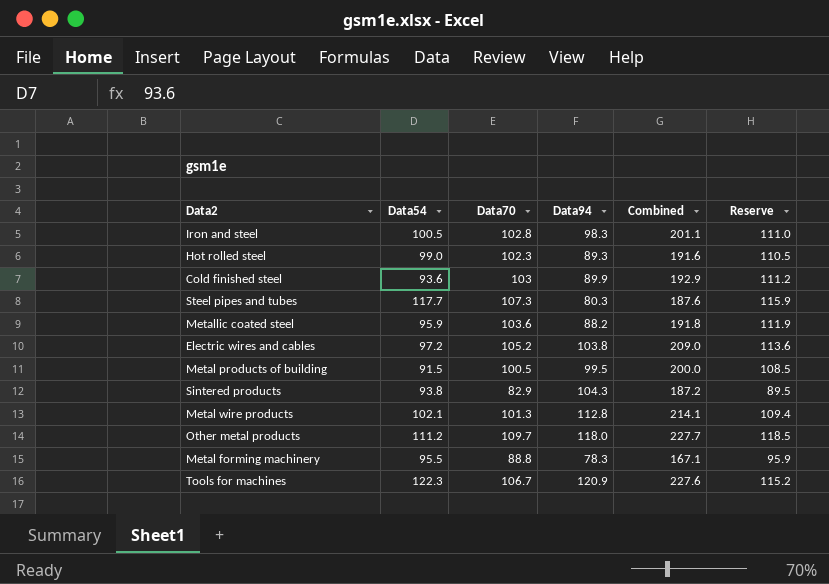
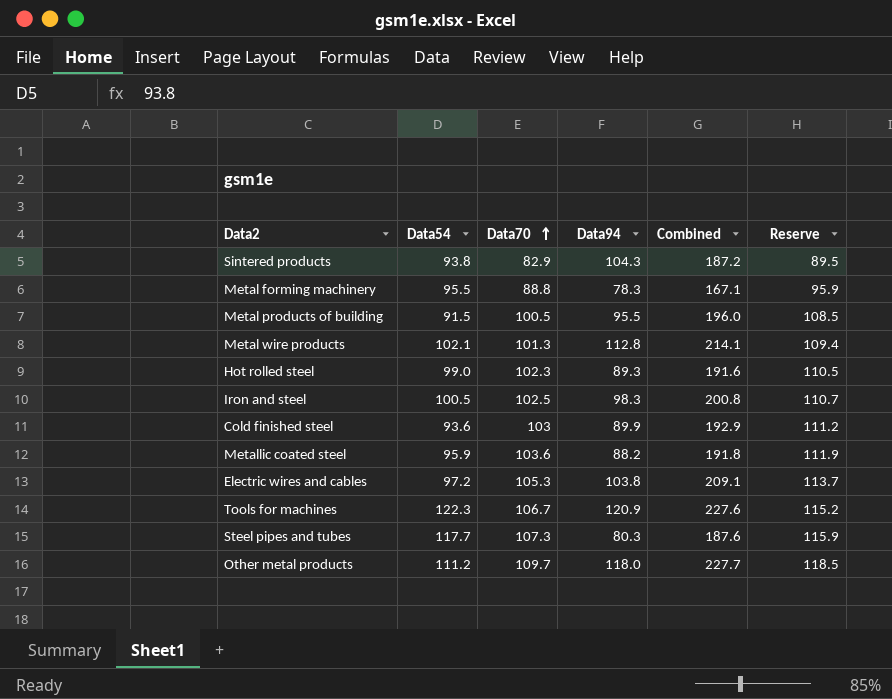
row order: none -> Data70 ascending
Metal products of building | Data94: 99.5 -> 95.5
Metal products of building | Combined: 200.0 -> 196.0
Iron and steel | Data70: 102.8 -> 102.5
Iron and steel | Combined: 201.1 -> 200.8
Iron and steel | Reserve: 111.0 -> 110.7
Electric wires and cables | Data70: 105.2 -> 105.3
Electric wires and cables | Combined: 209.0 -> 209.1
Electric wires and cables | Reserve: 113.6 -> 113.7

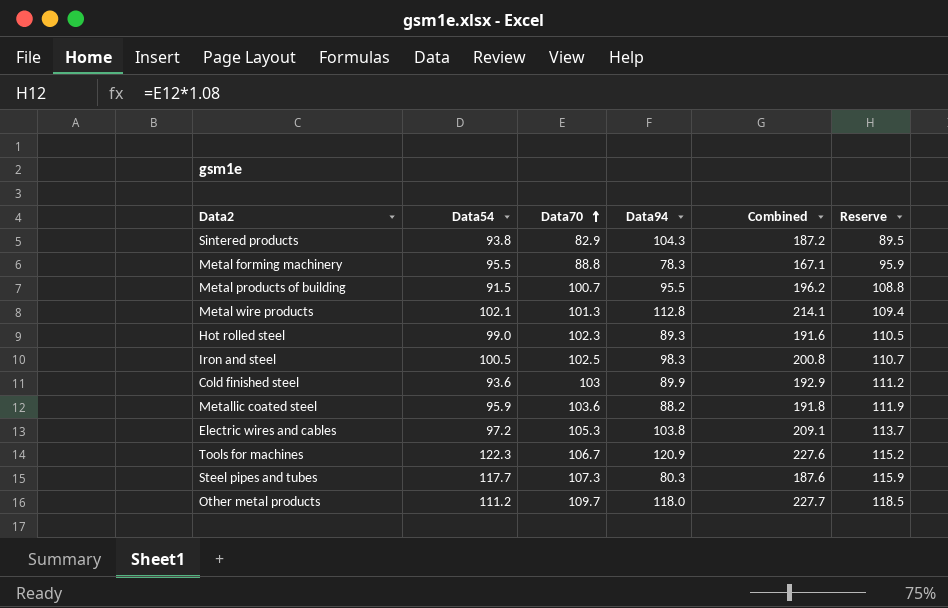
Metal products of building | Data70: 100.5 -> 100.7
Metal products of building | Combined: 196.0 -> 196.2
Metal products of building | Reserve: 108.5 -> 108.8

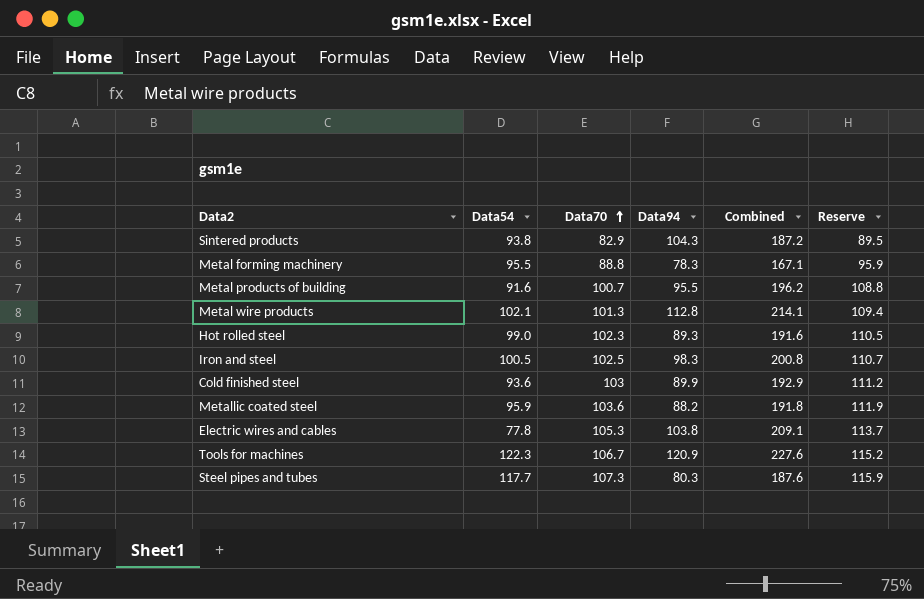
row Other metal products: 111.2 | 109.7 | 118.0 | 227.7 | 118.5 -> none
Metal products of building | Data54: 91.5 -> 91.6
Electric wires and cables | Data54: 97.2 -> 77.8

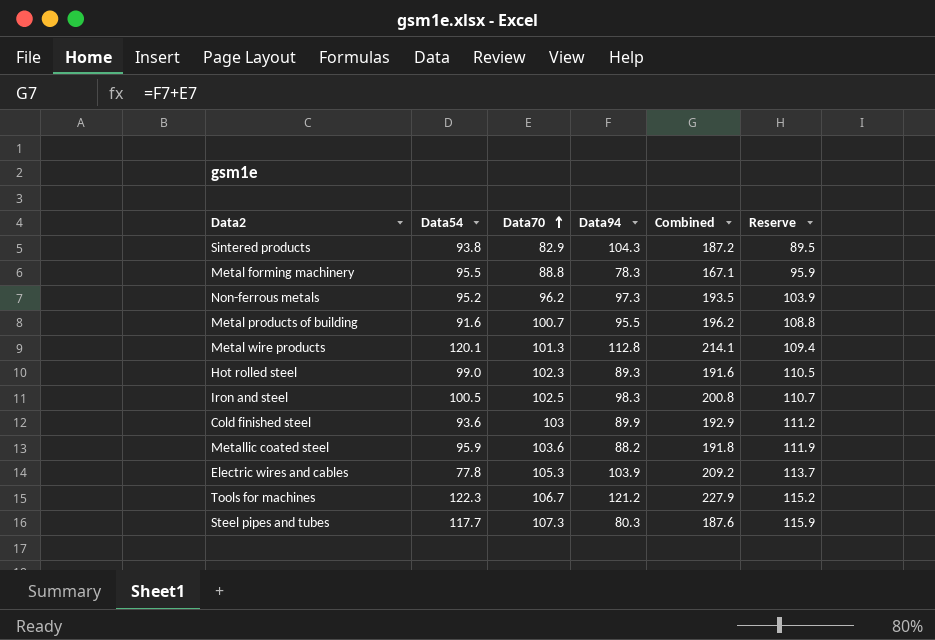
row Non-ferrous metals: none -> 95.2 | 96.2 | 97.3 | 193.5 | 103.9
Metal wire products | Data54: 102.1 -> 120.1
Electric wires and cables | Data94: 103.8 -> 103.9
Electric wires and cables | Combined: 209.1 -> 209.2
Tools for machines | Data94: 120.9 -> 121.2
Tools for machines | Combined: 227.6 -> 227.9

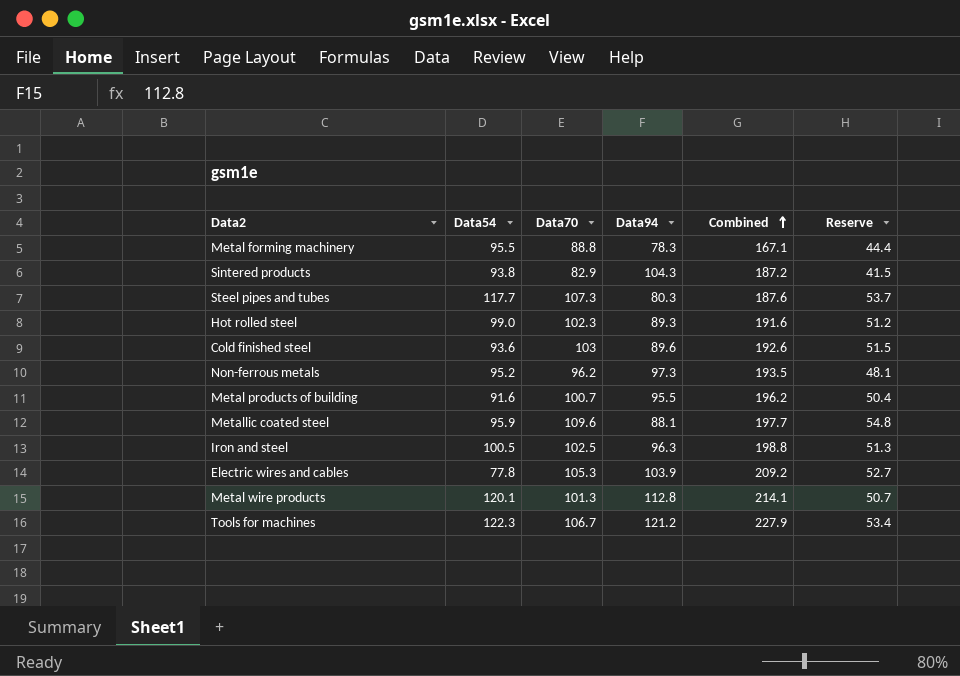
row order: Data70 ascending -> Combined ascending
column Reserve | formula: [Data70] * 1.08 -> [Data70] * 0.5
Cold finished steel | Data94: 89.9 -> 89.6
Cold finished steel | Combined: 192.9 -> 192.6
Metallic coated steel | Data70: 103.6 -> 109.6
Metallic coated steel | Data94: 88.2 -> 88.1
Metallic coated steel | Combined: 191.8 -> 197.7
Iron and steel | Data94: 98.3 -> 96.3
Iron and steel | Combined: 200.8 -> 198.8

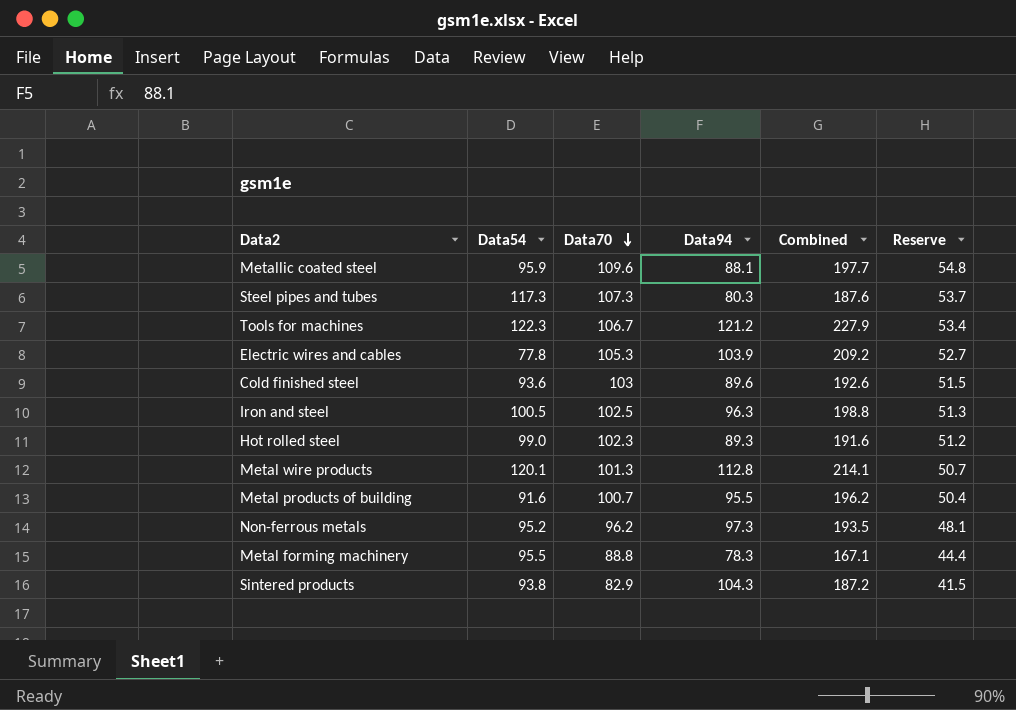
row order: Combined ascending -> Data70 descending
Steel pipes and tubes | Data54: 117.7 -> 117.3

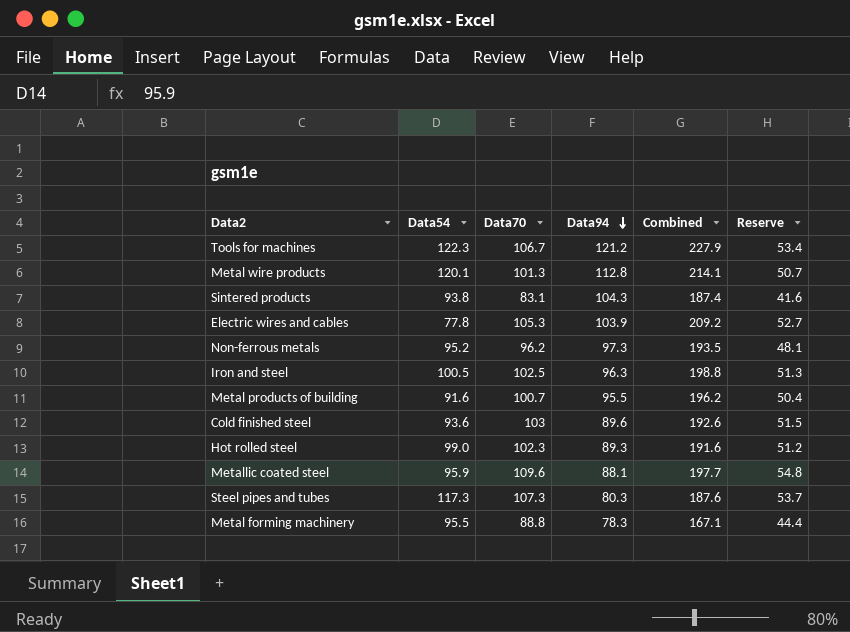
row order: Data70 descending -> Data94 descending
Sintered products | Data70: 82.9 -> 83.1
Sintered products | Combined: 187.2 -> 187.4
Sintered products | Reserve: 41.5 -> 41.6

